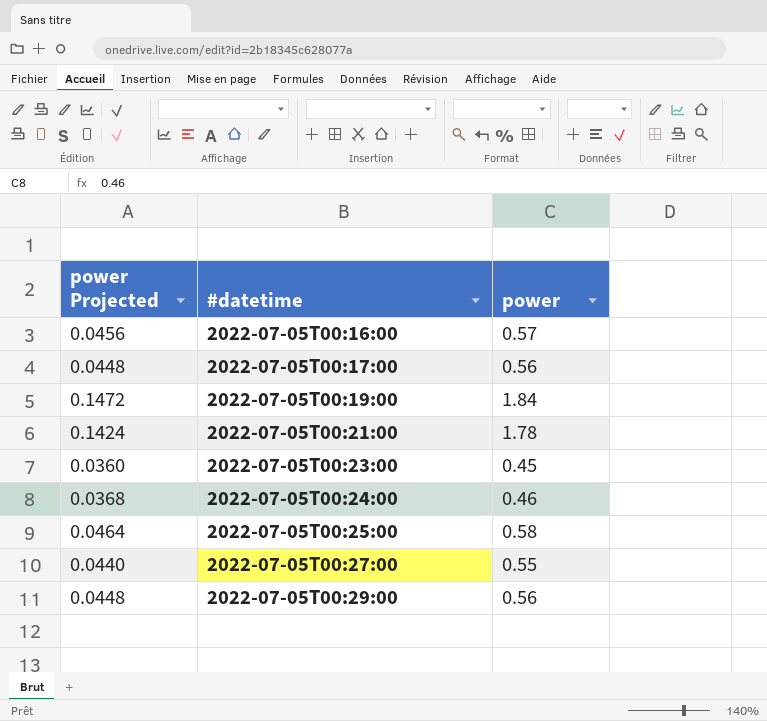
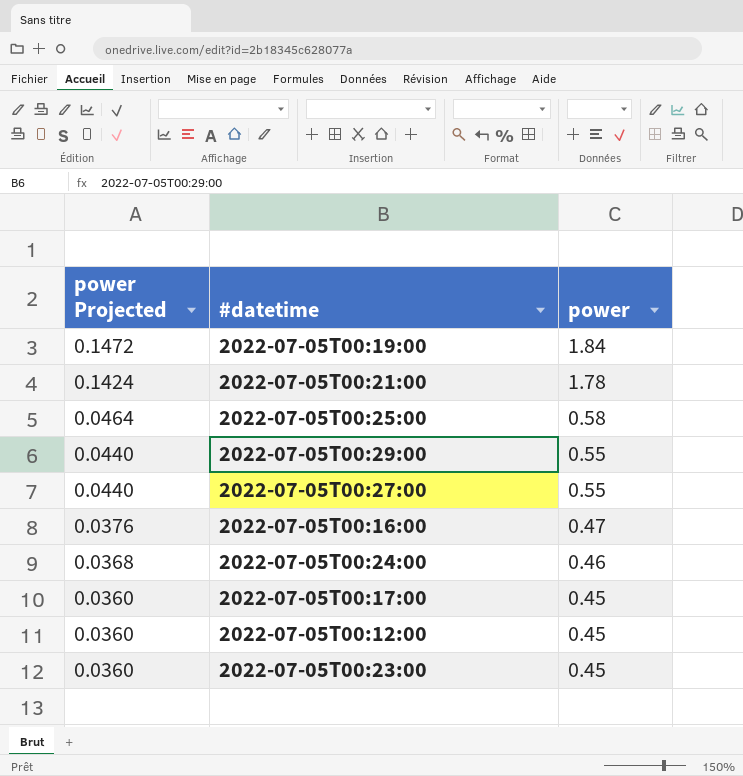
row order: #datetime ascending -> power Projected descending
2022-07-05T00:29:00 | power Projected: 0.0448 -> 0.0440
2022-07-05T00:29:00 | power: 0.56 -> 0.55
2022-07-05T00:16:00 | power Projected: 0.0456 -> 0.0376
2022-07-05T00:16:00 | power: 0.57 -> 0.47
2022-07-05T00:17:00 | power Projected: 0.0448 -> 0.0360
2022-07-05T00:17:00 | power: 0.56 -> 0.45
row 2022-07-05T00:12:00: none -> 0.0360 | 0.45

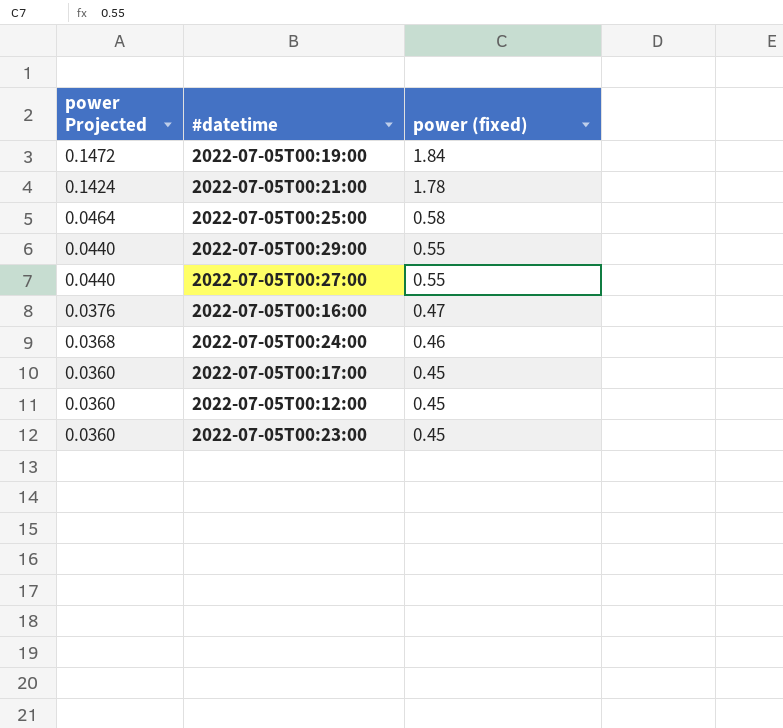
column name: power -> power (fixed)

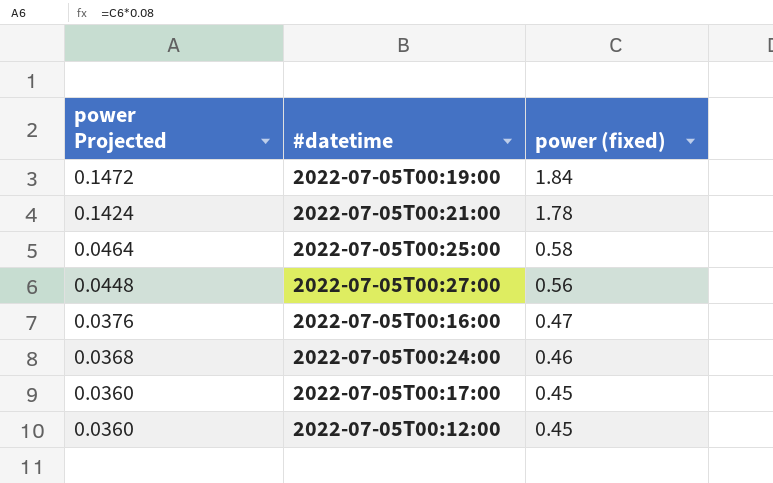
row 2022-07-05T00:29:00: 0.0440 | 0.55 -> none
row 2022-07-05T00:23:00: 0.0360 | 0.45 -> none
2022-07-05T00:27:00 | power Projected: 0.0440 -> 0.0448
2022-07-05T00:27:00 | power (fixed): 0.55 -> 0.56

